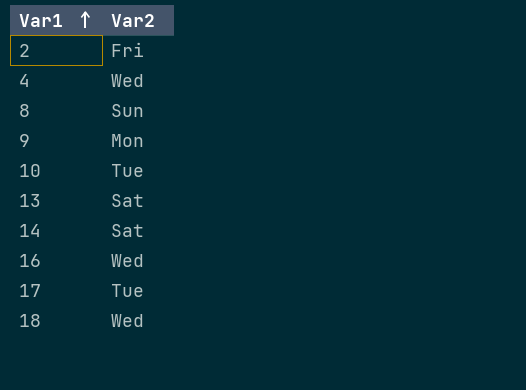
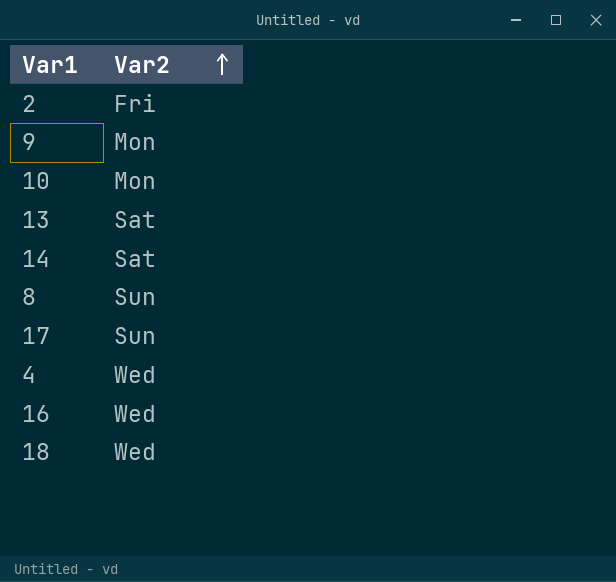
row order: Var1 ascending -> Var2 ascending
10 | Var2: Tue -> Mon
17 | Var2: Tue -> Sun

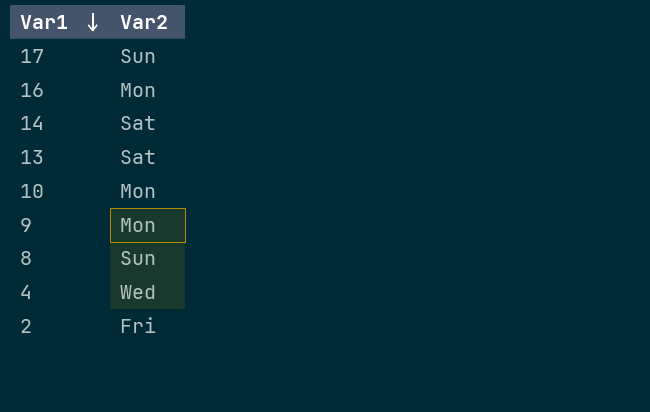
row order: Var2 ascending -> Var1 descending
row 18: Wed -> none
16 | Var2: Wed -> Mon

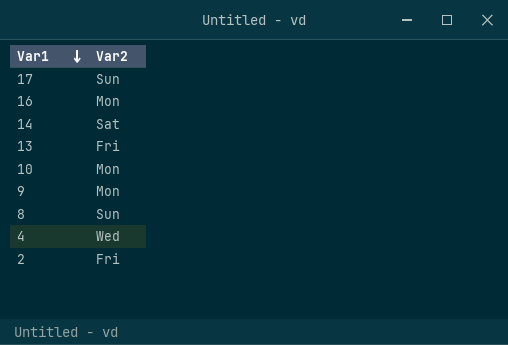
13 | Var2: Sat -> Fri

